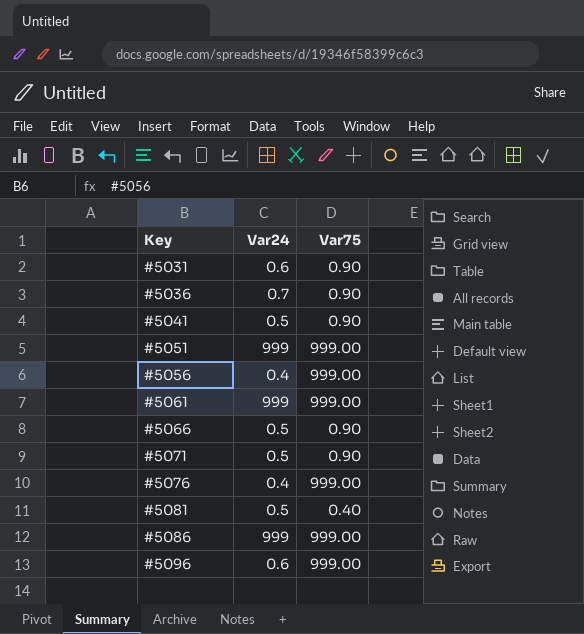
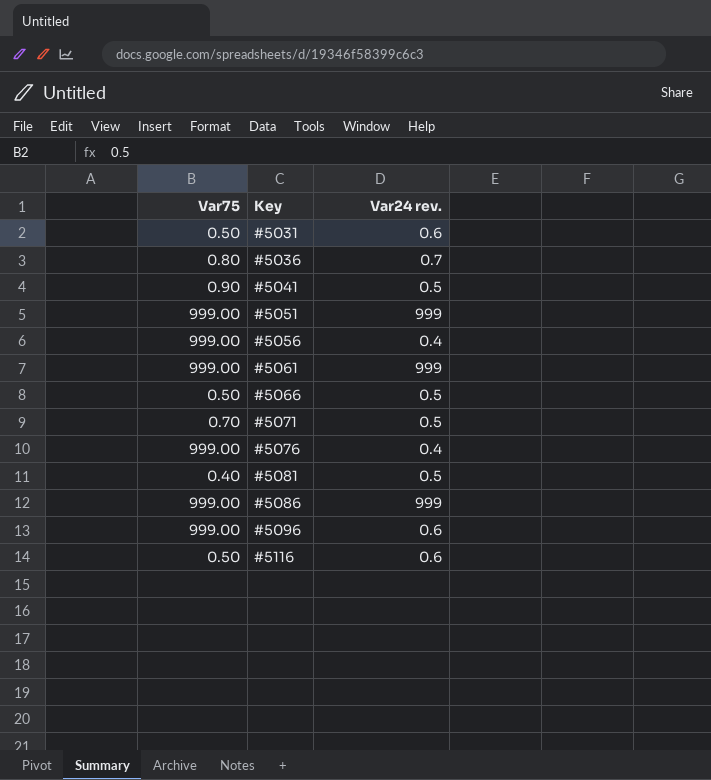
column Var75 | position: 3 -> 1
column name: Var24 -> Var24 rev.
#5031 | Var75: 0.90 -> 0.50
#5036 | Var75: 0.90 -> 0.80
#5066 | Var75: 0.90 -> 0.50
#5071 | Var75: 0.90 -> 0.70
row #5116: none -> 0.50 | 0.6

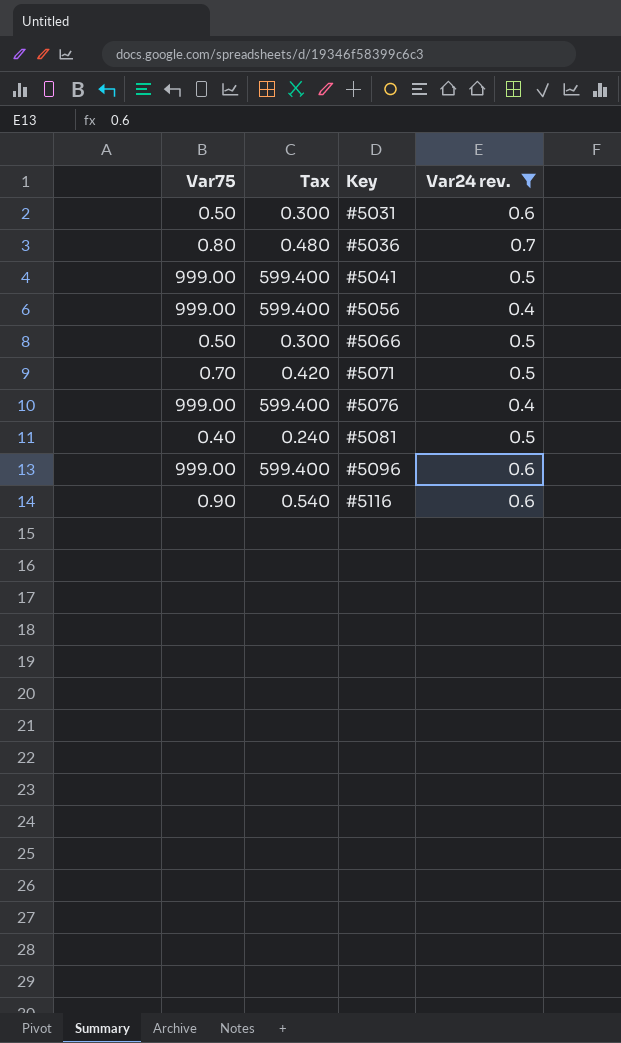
filter: none -> Var24 rev. != 999
column Tax | formula: none -> [Var75] * 0.6
#5041 | Var75: 0.90 -> 999.00
#5116 | Var75: 0.50 -> 0.90

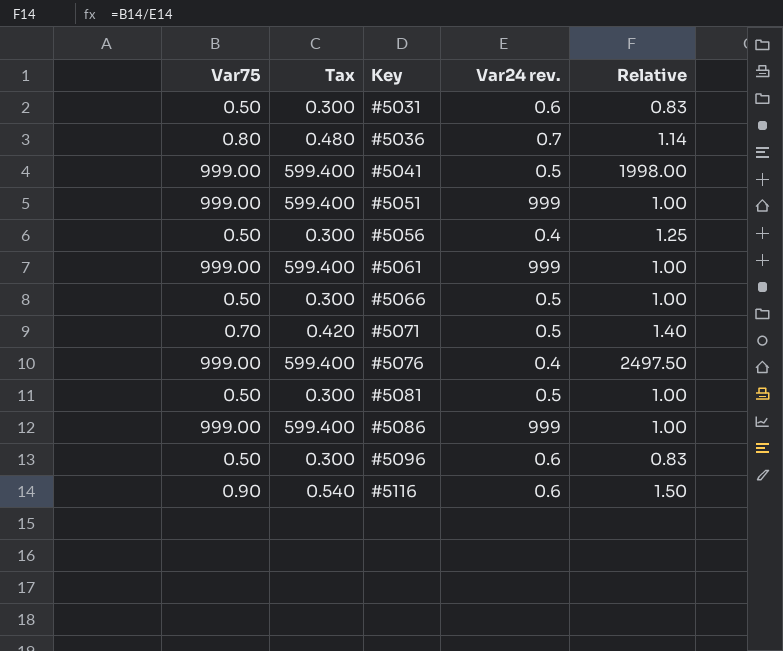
filter: Var24 rev. != 999 -> none
column Relative | formula: none -> [Var75] / [Var24 rev.]
#5056 | Var75: 999.00 -> 0.50
#5056 | Tax: 599.400 -> 0.300
#5081 | Var75: 0.40 -> 0.50
#5081 | Tax: 0.240 -> 0.300
#5096 | Var75: 999.00 -> 0.50
#5096 | Tax: 599.400 -> 0.300

